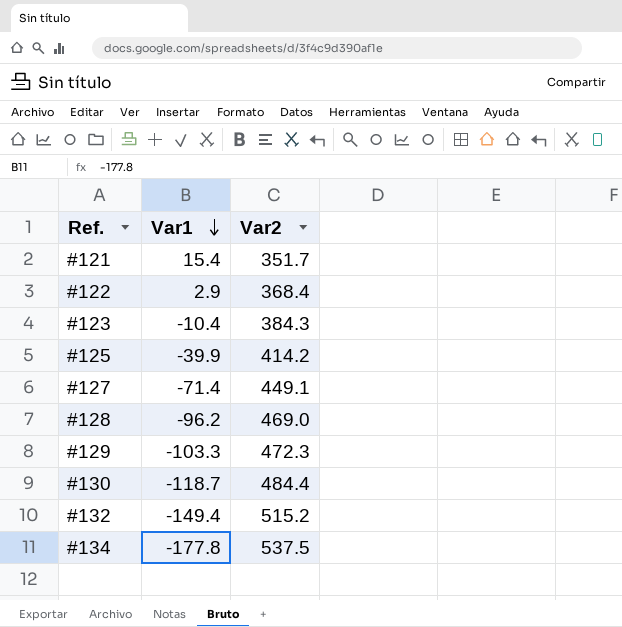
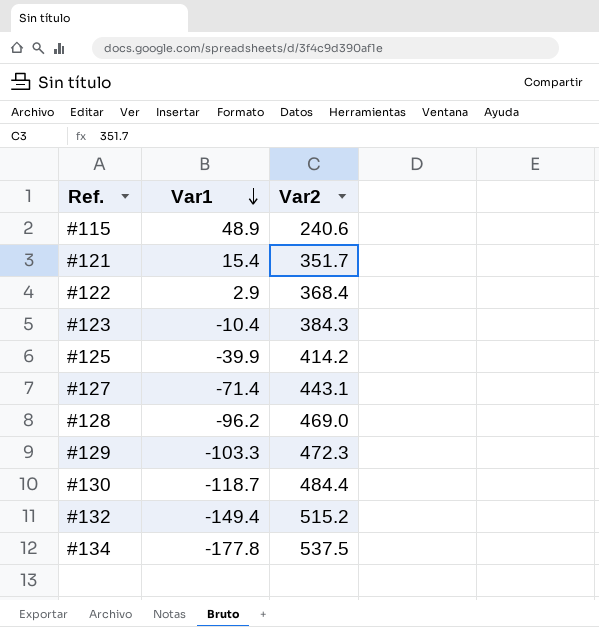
row #115: none -> 48.9 | 240.6
#127 | Var2: 449.1 -> 443.1

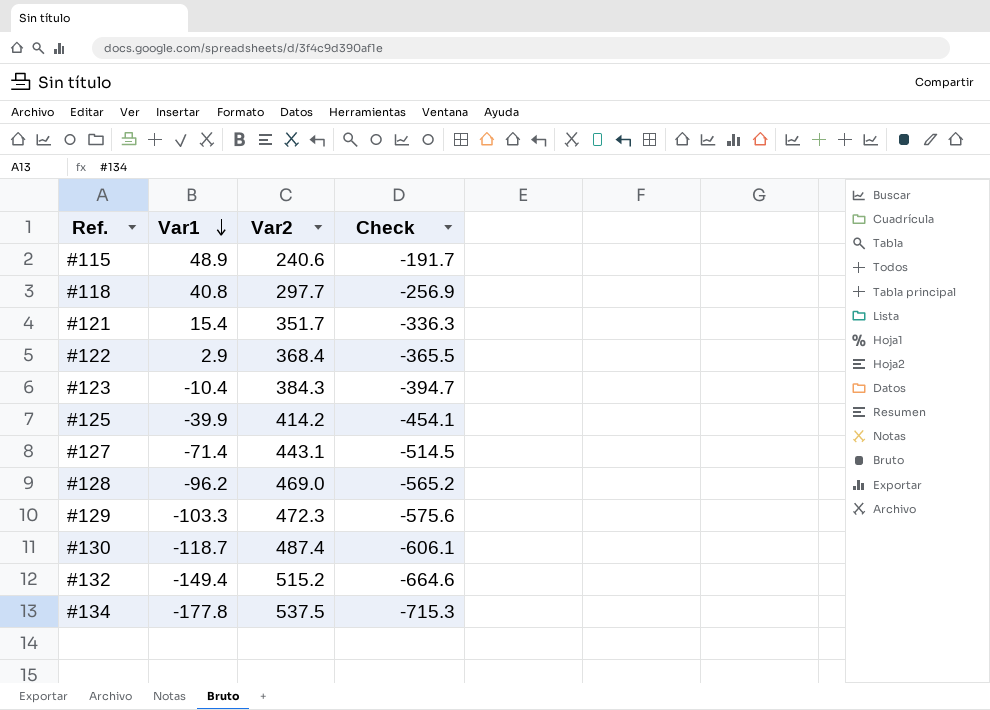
column Check | formula: none -> [Var1] - [Var2]
row #118: none -> 40.8 | 297.7 | -256.9
#130 | Var2: 484.4 -> 487.4

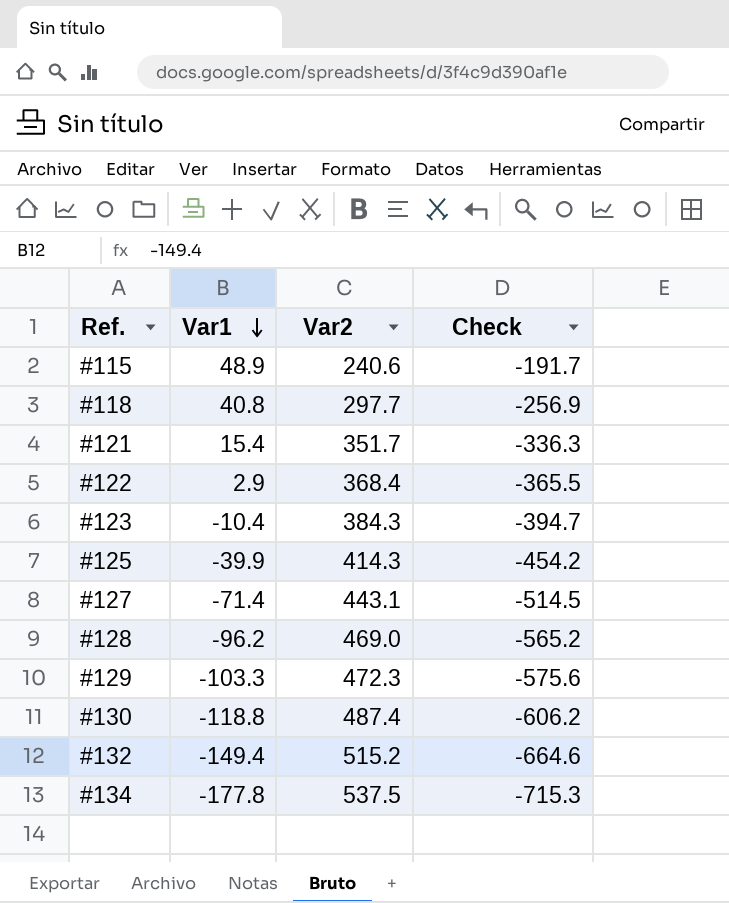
#125 | Var2: 414.2 -> 414.3
#125 | Check: -454.1 -> -454.2
#130 | Var1: -118.7 -> -118.8
#130 | Check: -606.1 -> -606.2

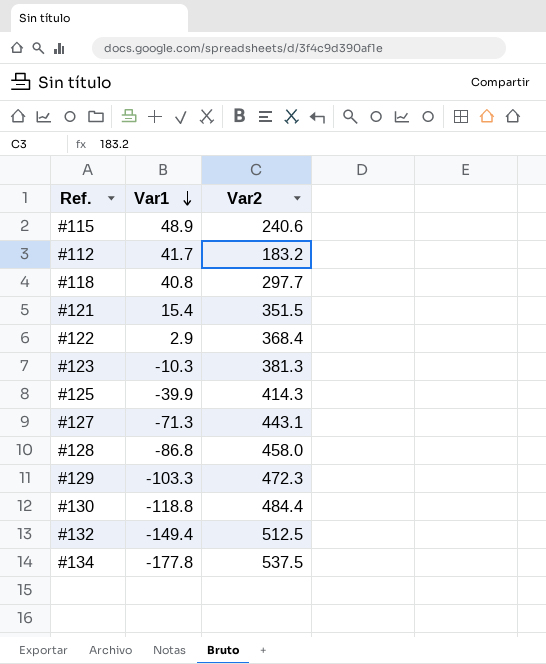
column Check | formula: [Var1] - [Var2] -> none
row #112: none -> 41.7 | 183.2
#121 | Var2: 351.7 -> 351.5
#123 | Var1: -10.4 -> -10.3
#123 | Var2: 384.3 -> 381.3
#127 | Var1: -71.4 -> -71.3
#128 | Var1: -96.2 -> -86.8
#128 | Var2: 469.0 -> 458.0
#130 | Var2: 487.4 -> 484.4
#132 | Var2: 515.2 -> 512.5

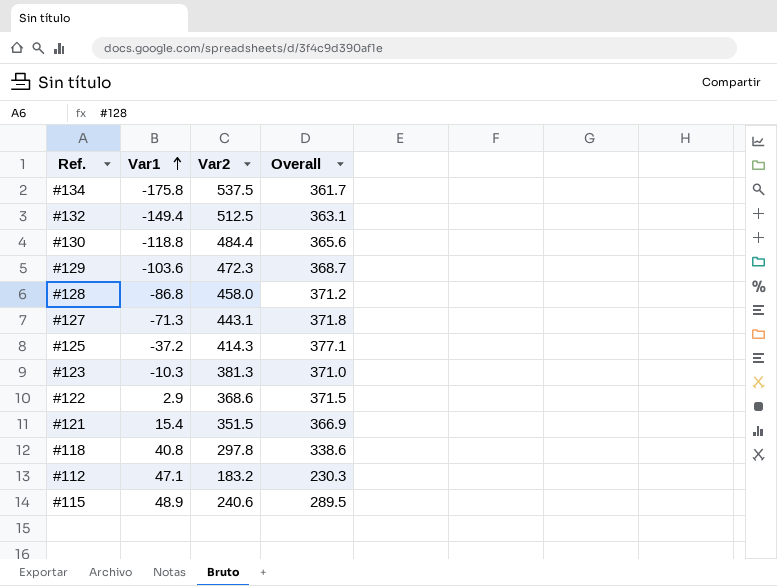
row order: Var1 descending -> Var1 ascending
column Overall | formula: none -> [Var1] + [Var2]
#134 | Var1: -177.8 -> -175.8
#129 | Var1: -103.3 -> -103.6
#125 | Var1: -39.9 -> -37.2
#122 | Var2: 368.4 -> 368.6
#118 | Var2: 297.7 -> 297.8
#112 | Var1: 41.7 -> 47.1

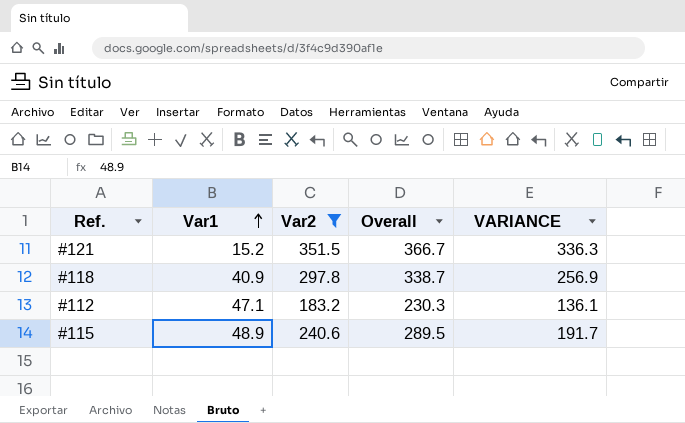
filter: none -> Var2 <= 351.5
column VARIANCE | formula: none -> [Var2] - [Var1]
#121 | Var1: 15.4 -> 15.2
#121 | Overall: 366.9 -> 366.7
#118 | Var1: 40.8 -> 40.9
#118 | Overall: 338.6 -> 338.7

